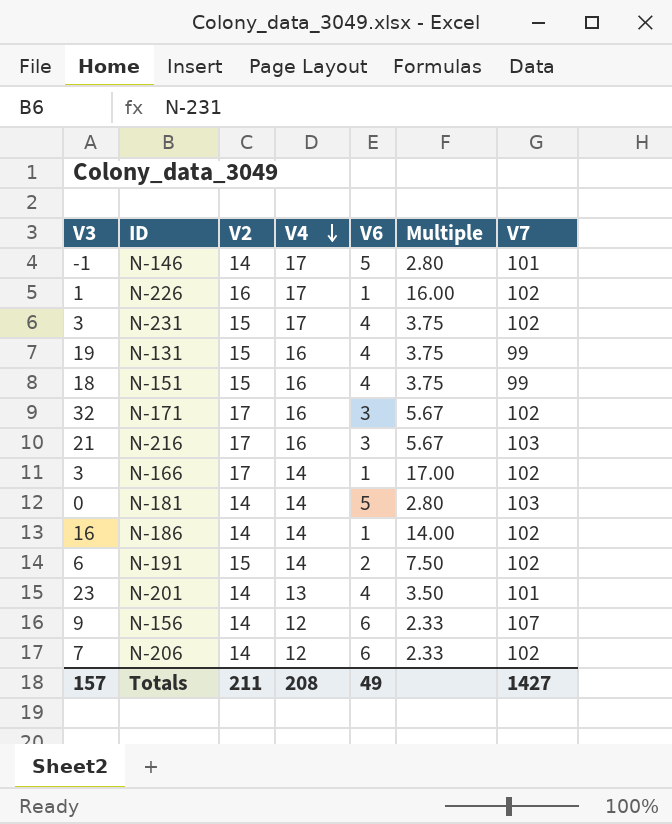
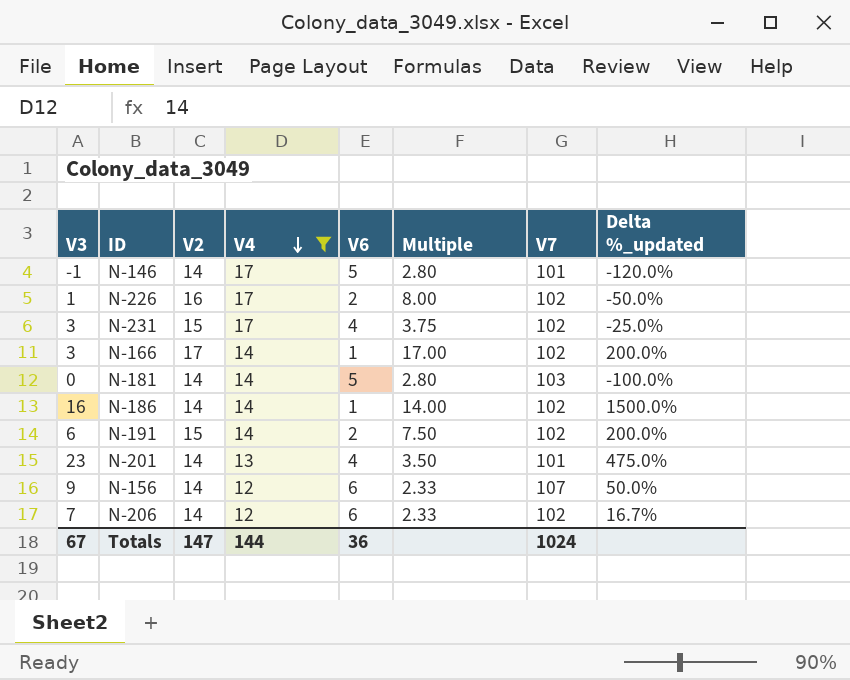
filter: none -> V4 != 16
column Delta %_updated | formula: none -> ([V3] - [V6]) / [V6]
N-226 | V6: 1 -> 2
N-226 | Multiple: 16.00 -> 8.00
Totals | V3: 157 -> 67
Totals | V2: 211 -> 147
Totals | V4: 208 -> 144
Totals | V6: 49 -> 36
Totals | V7: 1427 -> 1024

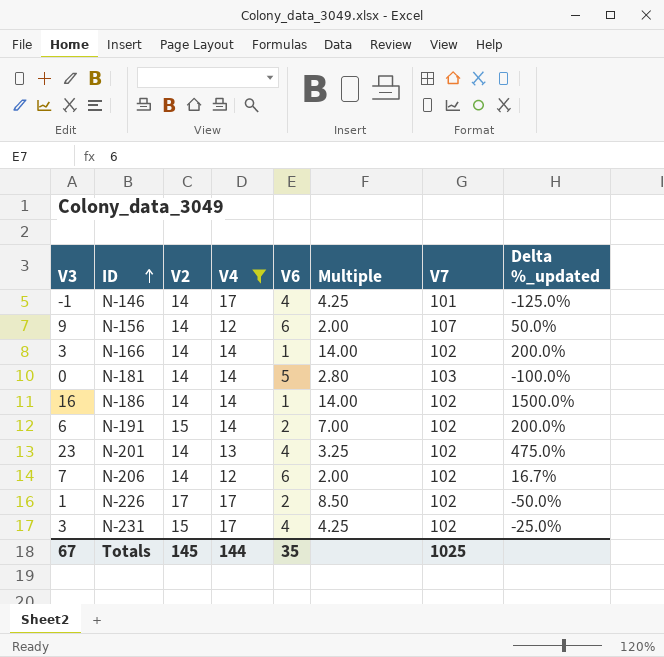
row order: V4 descending -> ID ascending
column Multiple | formula: [V2] / [V6] -> [V4] / [V6]
N-146 | V6: 5 -> 4
N-146 | Delta %_updated: -120.0% -> -125.0%
N-166 | V2: 17 -> 14
N-201 | V7: 101 -> 102
N-226 | V2: 16 -> 17
Totals | V2: 147 -> 145
Totals | V6: 36 -> 35
Totals | V7: 1024 -> 1025

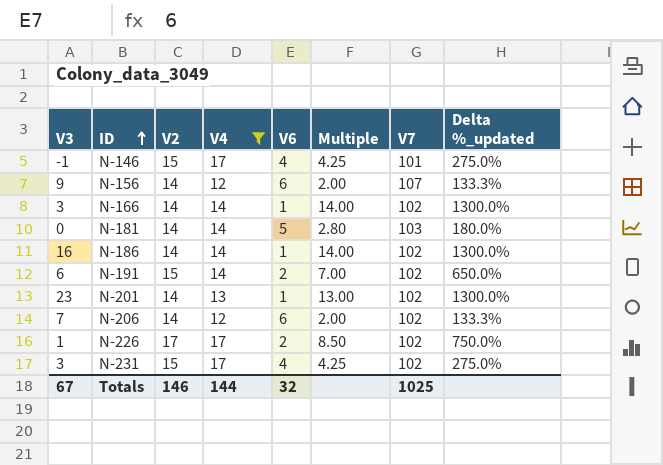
column Delta %_updated | formula: ([V3] - [V6]) / [V6] -> ([V2] - [V6]) / [V6]
N-146 | V2: 14 -> 15
N-201 | V6: 4 -> 1
N-201 | Multiple: 3.25 -> 13.00
Totals | V2: 145 -> 146
Totals | V6: 35 -> 32

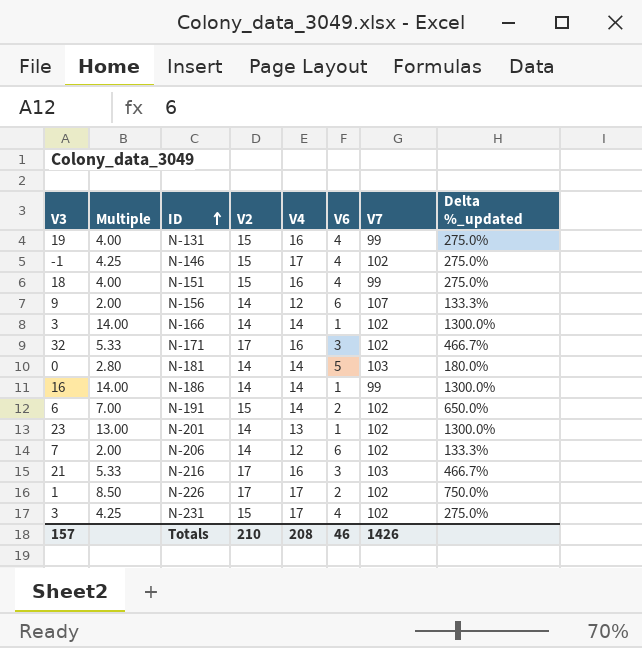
filter: V4 != 16 -> none
column Multiple | position: 6 -> 2
N-146 | V7: 101 -> 102
N-186 | V7: 102 -> 99
Totals | V3: 67 -> 157
Totals | V2: 146 -> 210
Totals | V4: 144 -> 208
Totals | V6: 32 -> 46
Totals | V7: 1025 -> 1426

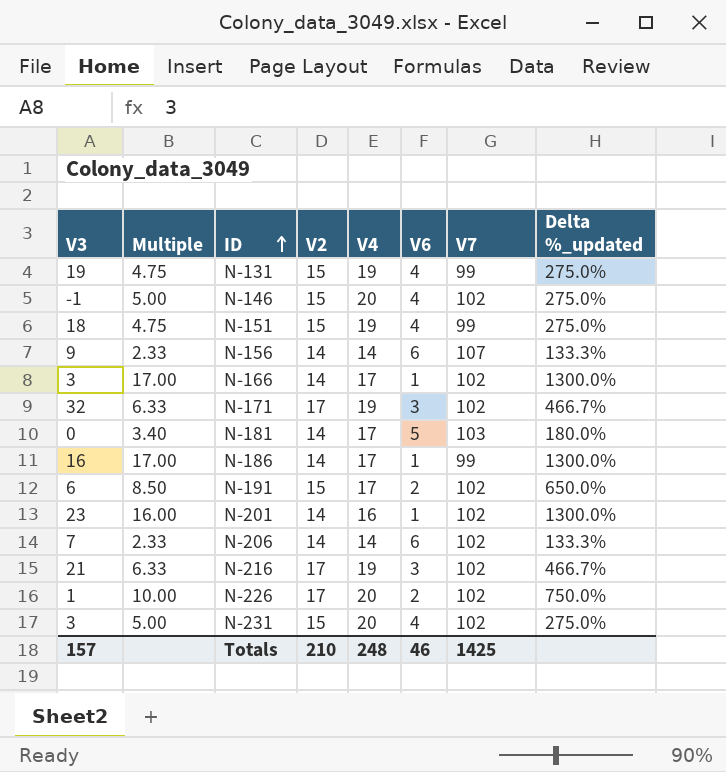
N-131 | Multiple: 4.00 -> 4.75
N-131 | V4: 16 -> 19
N-146 | Multiple: 4.25 -> 5.00
N-146 | V4: 17 -> 20
N-151 | Multiple: 4.00 -> 4.75
N-151 | V4: 16 -> 19
N-156 | Multiple: 2.00 -> 2.33
N-156 | V4: 12 -> 14
N-166 | Multiple: 14.00 -> 17.00
N-166 | V4: 14 -> 17
N-171 | Multiple: 5.33 -> 6.33
N-171 | V4: 16 -> 19
N-181 | Multiple: 2.80 -> 3.40
N-181 | V4: 14 -> 17
N-186 | Multiple: 14.00 -> 17.00
N-186 | V4: 14 -> 17
N-191 | Multiple: 7.00 -> 8.50
N-191 | V4: 14 -> 17
N-201 | Multiple: 13.00 -> 16.00
N-201 | V4: 13 -> 16
N-206 | Multiple: 2.00 -> 2.33
N-206 | V4: 12 -> 14
N-216 | Multiple: 5.33 -> 6.33
N-216 | V4: 16 -> 19
N-216 | V7: 103 -> 102
N-226 | Multiple: 8.50 -> 10.00
N-226 | V4: 17 -> 20
N-231 | Multiple: 4.25 -> 5.00
N-231 | V4: 17 -> 20
Totals | V4: 208 -> 248
Totals | V7: 1426 -> 1425

